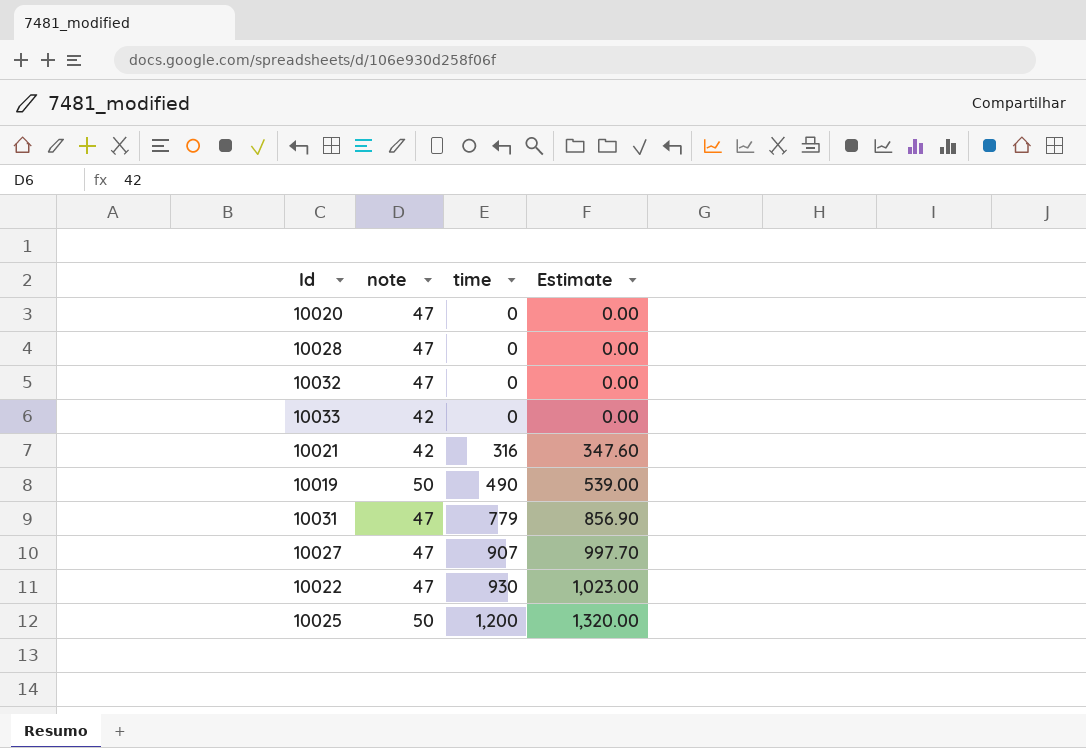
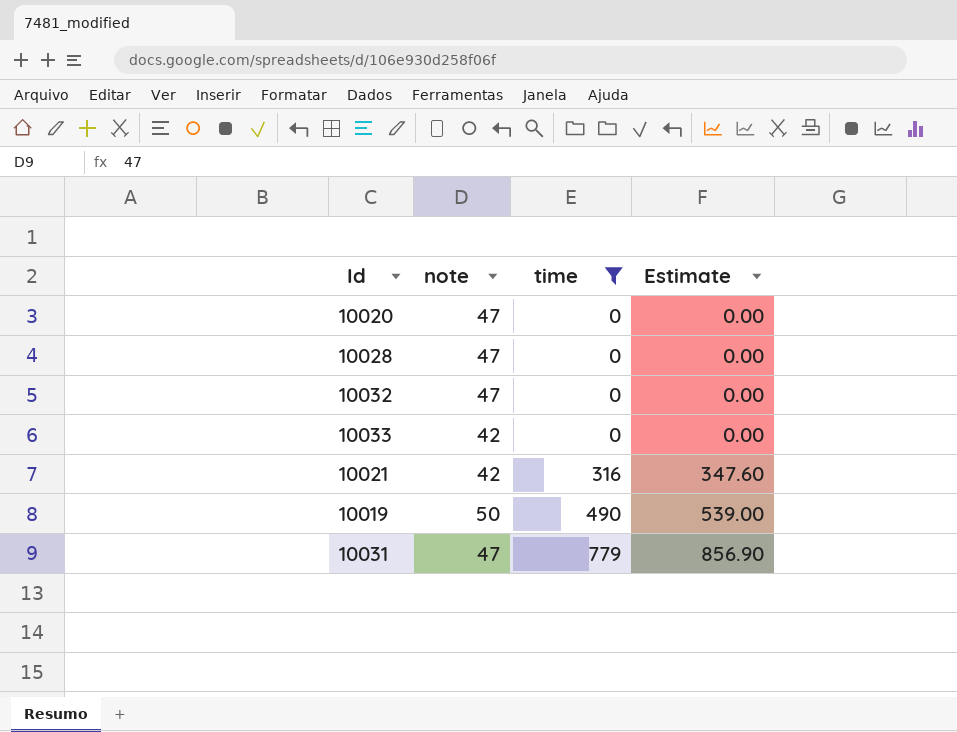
filter: none -> time <= 779

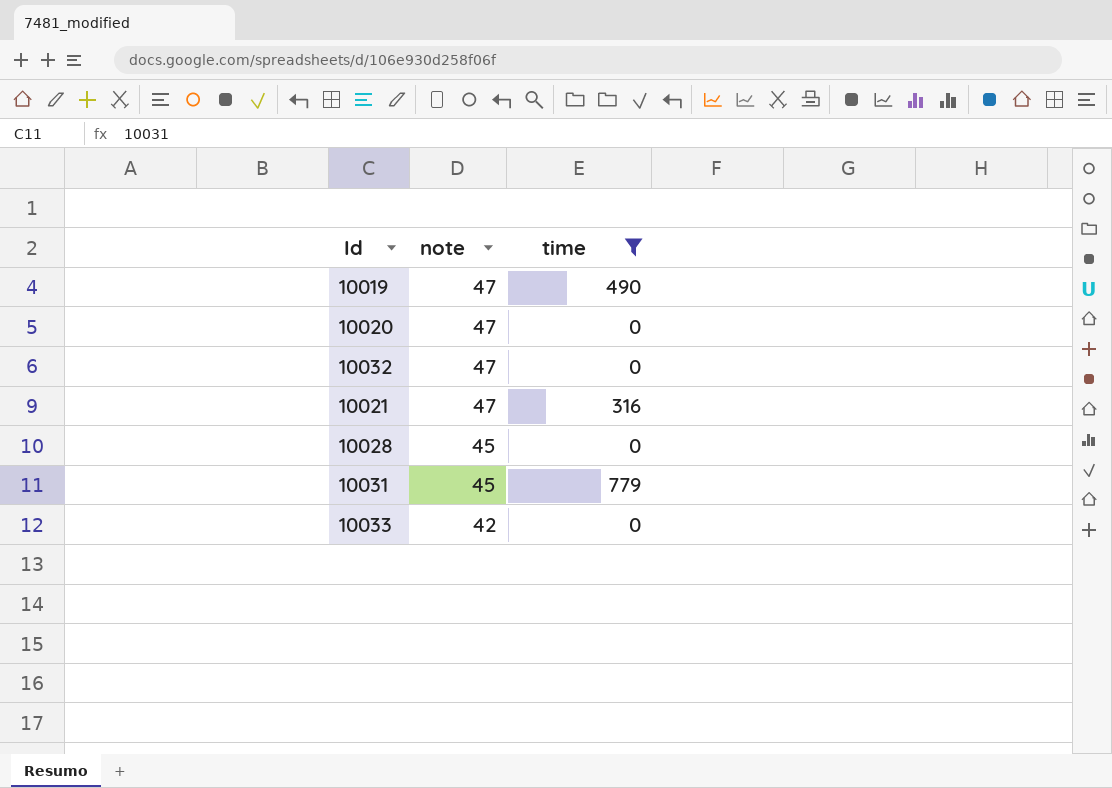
row order: time ascending -> note descending
column Estimate | formula: [time] * 1.1 -> none
10019 | note: 50 -> 47
10021 | note: 42 -> 47
10028 | note: 47 -> 45
10031 | note: 47 -> 45

